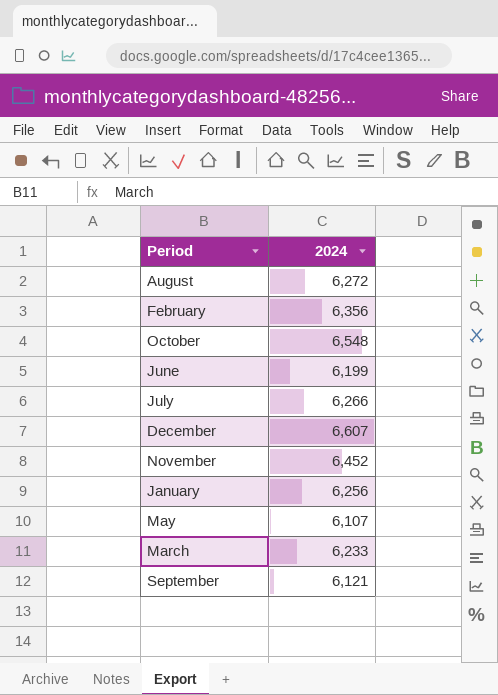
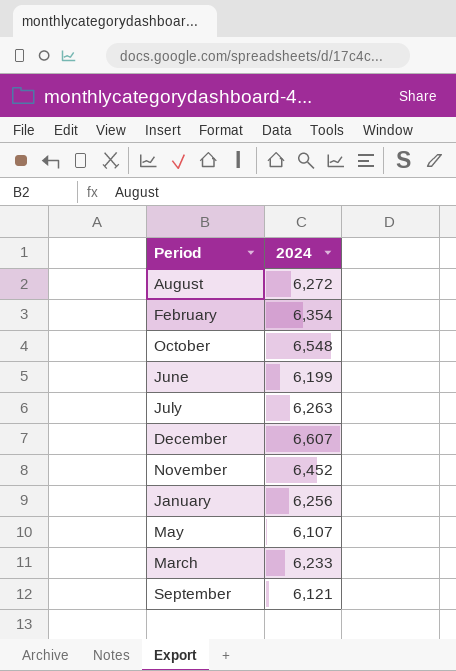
February | 2024: 6,356 -> 6,354
July | 2024: 6,266 -> 6,263

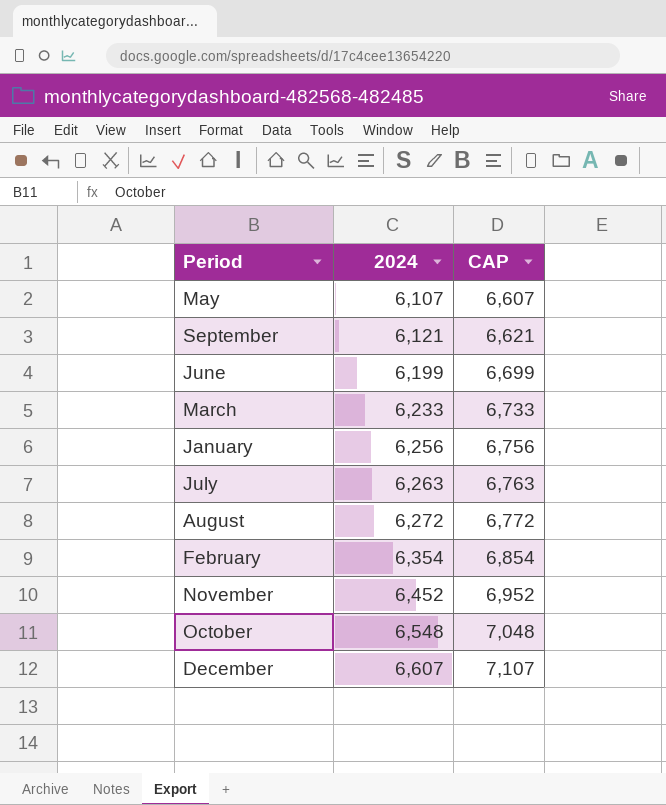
row order: none -> 2024 ascending
column CAP | formula: none -> [2024] + 500

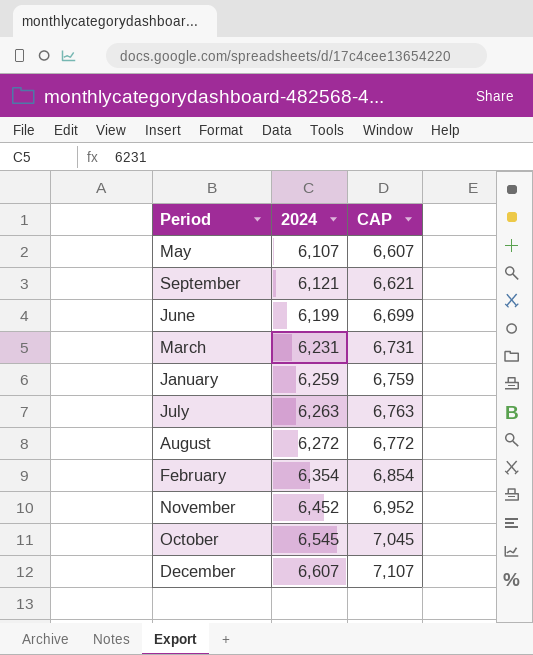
March | 2024: 6,233 -> 6,231
March | CAP: 6,733 -> 6,731
January | 2024: 6,256 -> 6,259
January | CAP: 6,756 -> 6,759
October | 2024: 6,548 -> 6,545
October | CAP: 7,048 -> 7,045

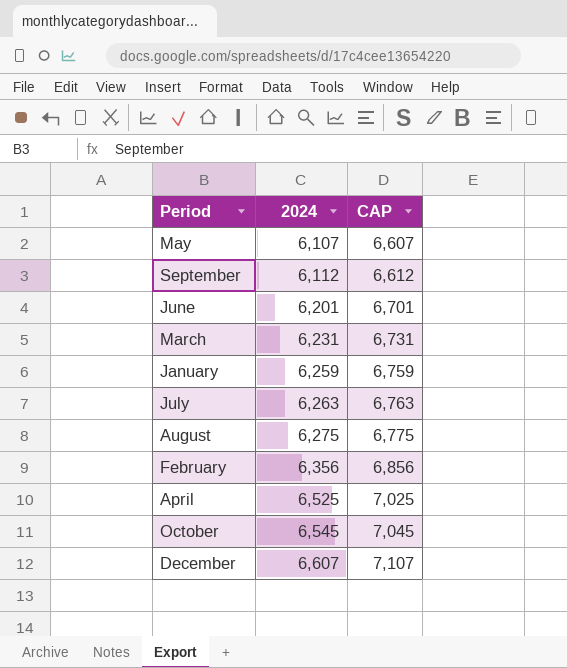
row November: 6,452 | 6,952 -> none
September | 2024: 6,121 -> 6,112
September | CAP: 6,621 -> 6,612
June | 2024: 6,199 -> 6,201
June | CAP: 6,699 -> 6,701
August | 2024: 6,272 -> 6,275
August | CAP: 6,772 -> 6,775
February | 2024: 6,354 -> 6,356
February | CAP: 6,854 -> 6,856
row April: none -> 6,525 | 7,025

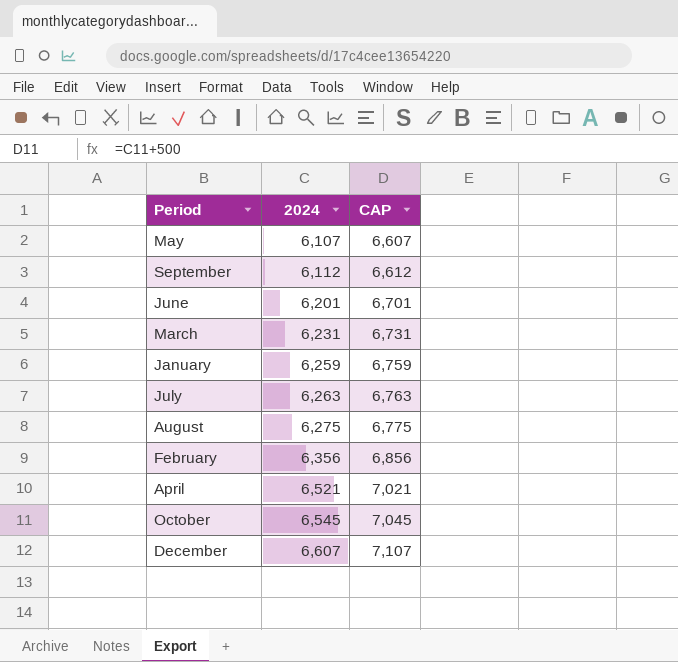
April | 2024: 6,525 -> 6,521
April | CAP: 7,025 -> 7,021

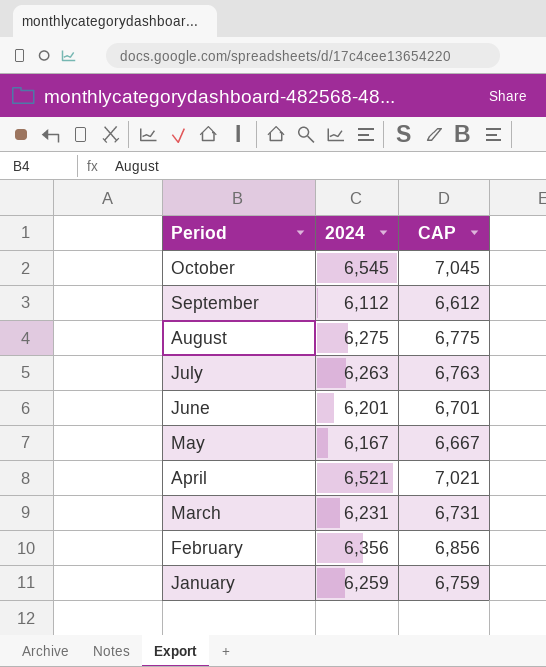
row order: 2024 ascending -> Period descending
row December: 6,607 | 7,107 -> none
May | 2024: 6,107 -> 6,167
May | CAP: 6,607 -> 6,667

